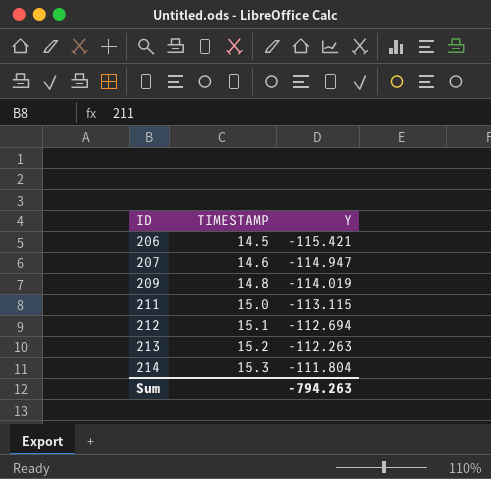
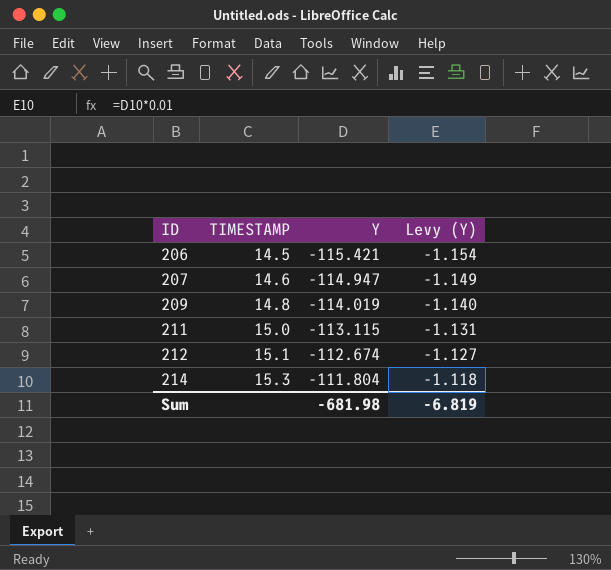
column Levy (Y) | formula: none -> [Y] * 0.01
row 213: 15.2 | -112.263 -> none
212 | Y: -112.694 -> -112.674
Sum | Y: -794.263 -> -681.98

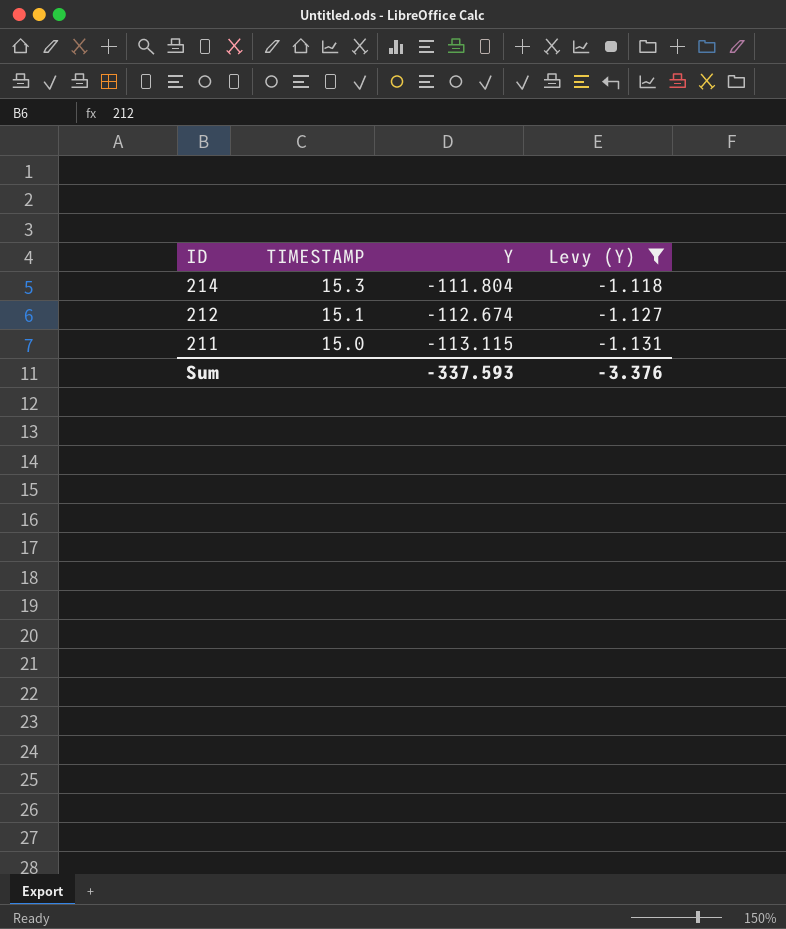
filter: none -> Levy (Y) >= -1.131
row order: ID ascending -> ID descending
Sum | Y: -681.98 -> -337.593
Sum | Levy (Y): -6.819 -> -3.376

